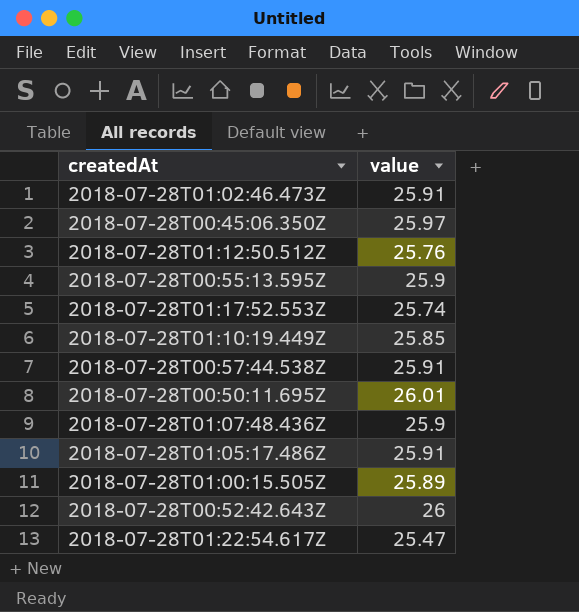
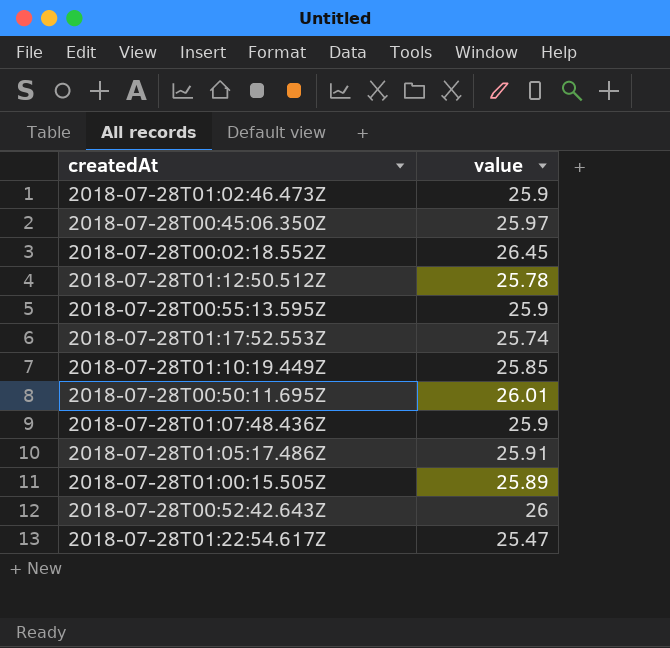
row 2018-07-28T00:57:44.538Z: 25.91 -> none
2018-07-28T01:02:46.473Z | value: 25.91 -> 25.9
row 2018-07-28T00:02:18.552Z: none -> 26.45
2018-07-28T01:12:50.512Z | value: 25.76 -> 25.78

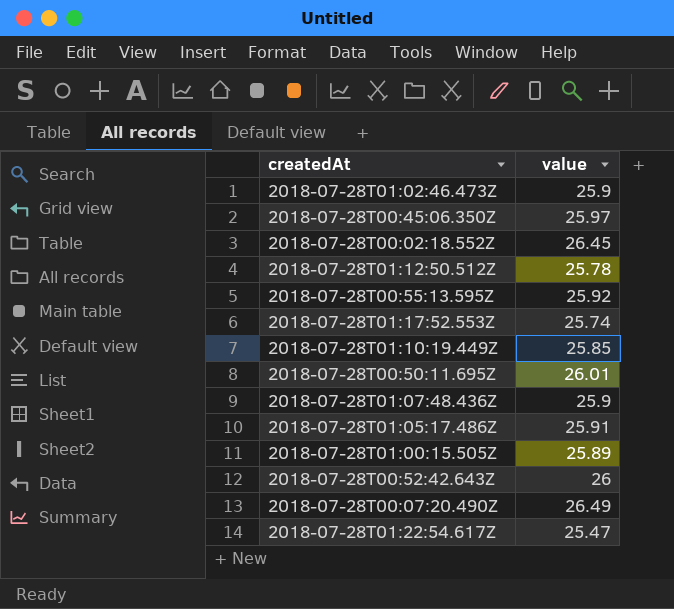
2018-07-28T00:55:13.595Z | value: 25.9 -> 25.92
row 2018-07-28T00:07:20.490Z: none -> 26.49

